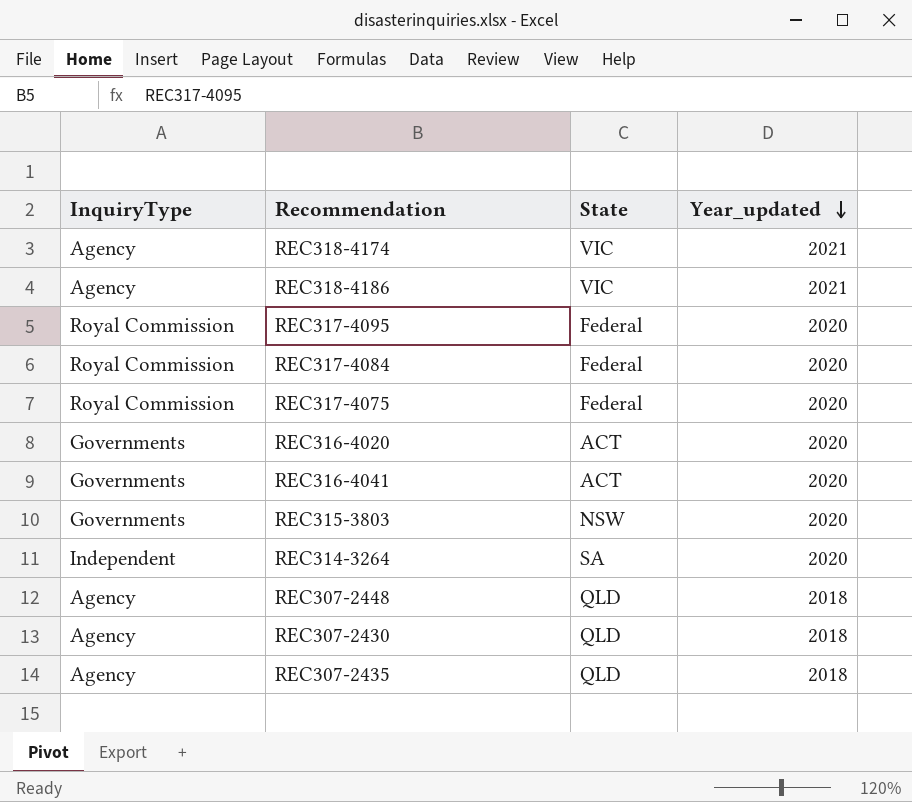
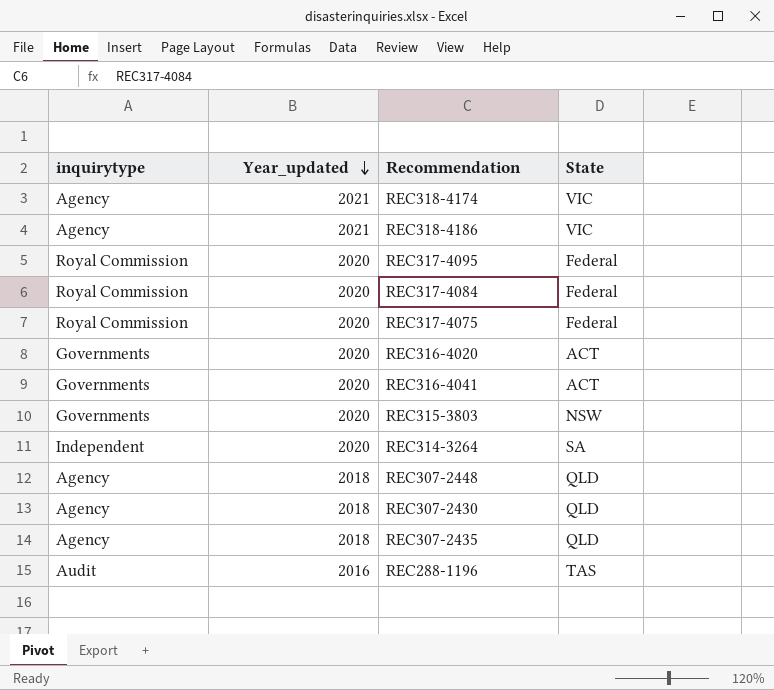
column name: InquiryType -> inquirytype
column Year_updated | position: 4 -> 2
row REC288-1196: none -> Audit | 2016 | TAS

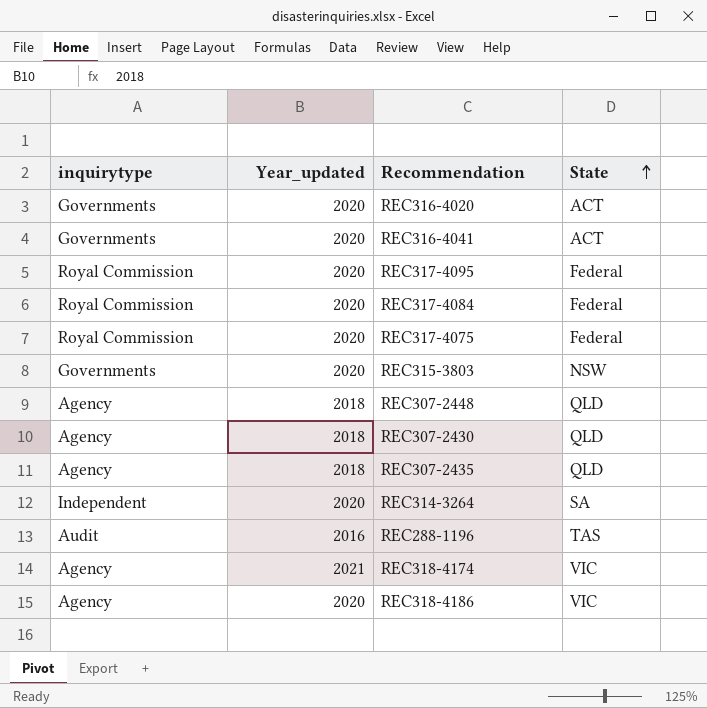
row order: Year_updated descending -> State ascending
REC318-4186 | Year_updated: 2021 -> 2020

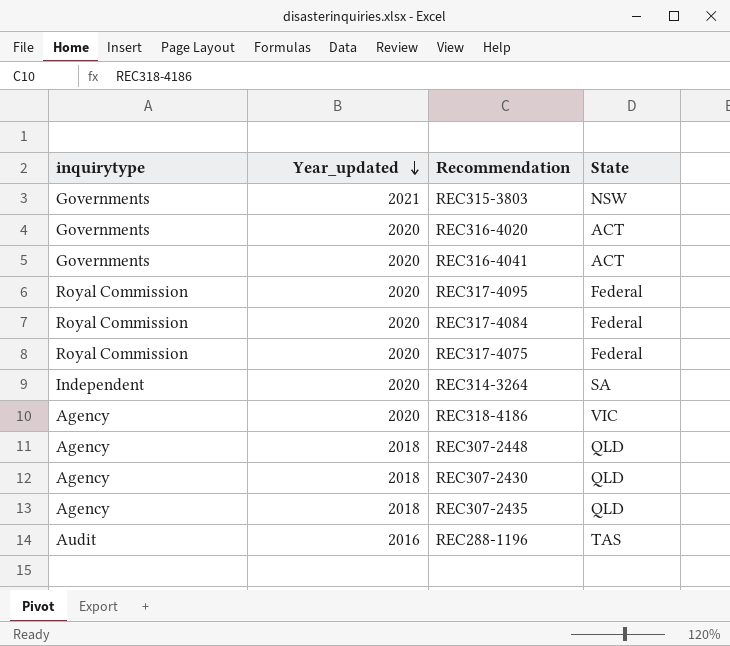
row order: State ascending -> Year_updated descending
row REC318-4174: Agency | 2021 | VIC -> none
REC315-3803 | Year_updated: 2020 -> 2021

